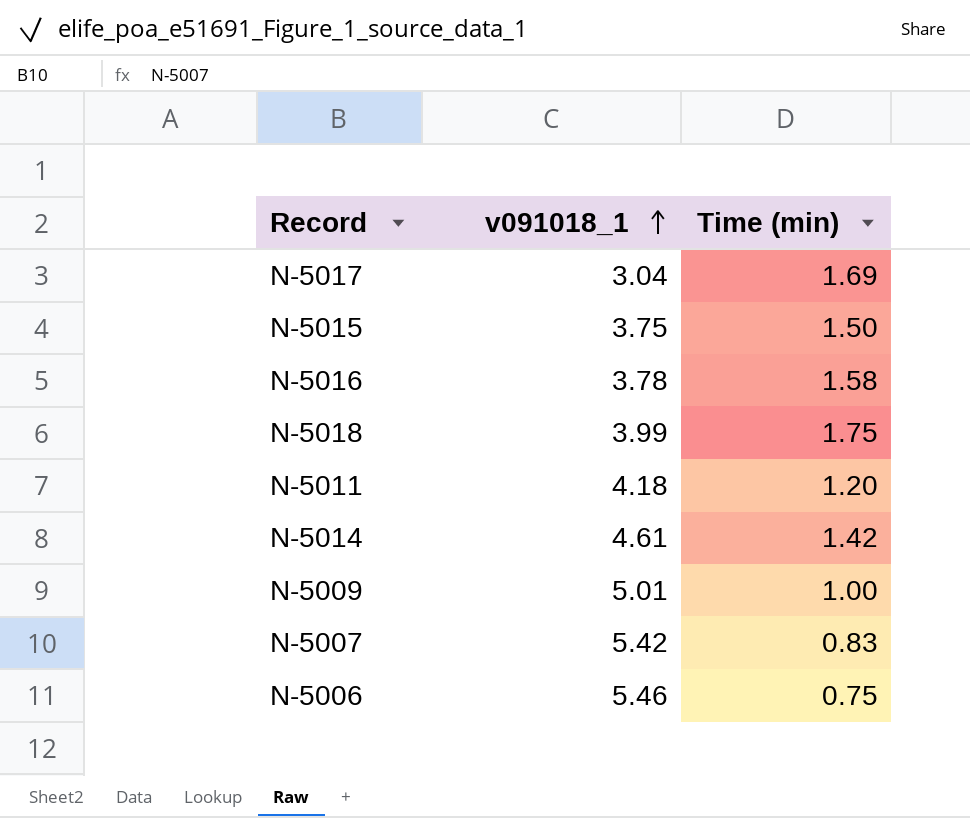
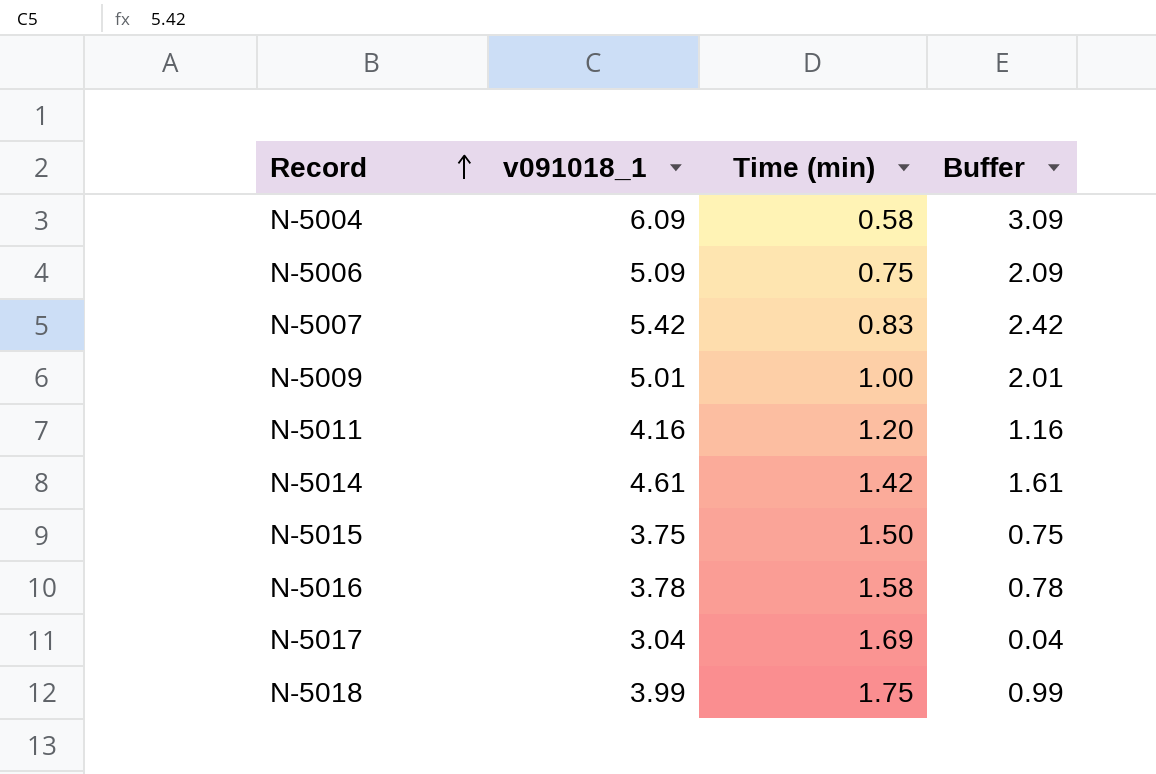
row order: v091018_1 ascending -> Record ascending
column Buffer | formula: none -> [v091018_1] - 3
row N-5004: none -> 6.09 | 0.58 | 3.09
N-5006 | v091018_1: 5.46 -> 5.09
N-5011 | v091018_1: 4.18 -> 4.16

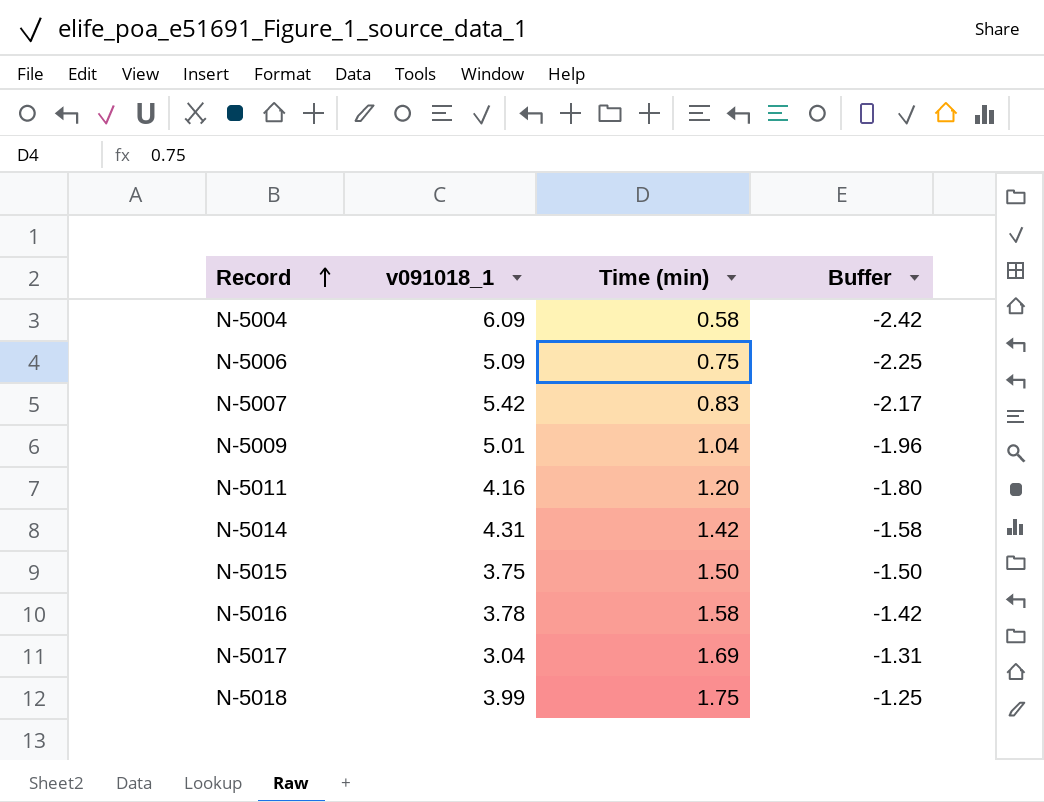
column Buffer | formula: [v091018_1] - 3 -> [Time (min)] - 3
N-5009 | Time (min): 1.00 -> 1.04
N-5014 | v091018_1: 4.61 -> 4.31

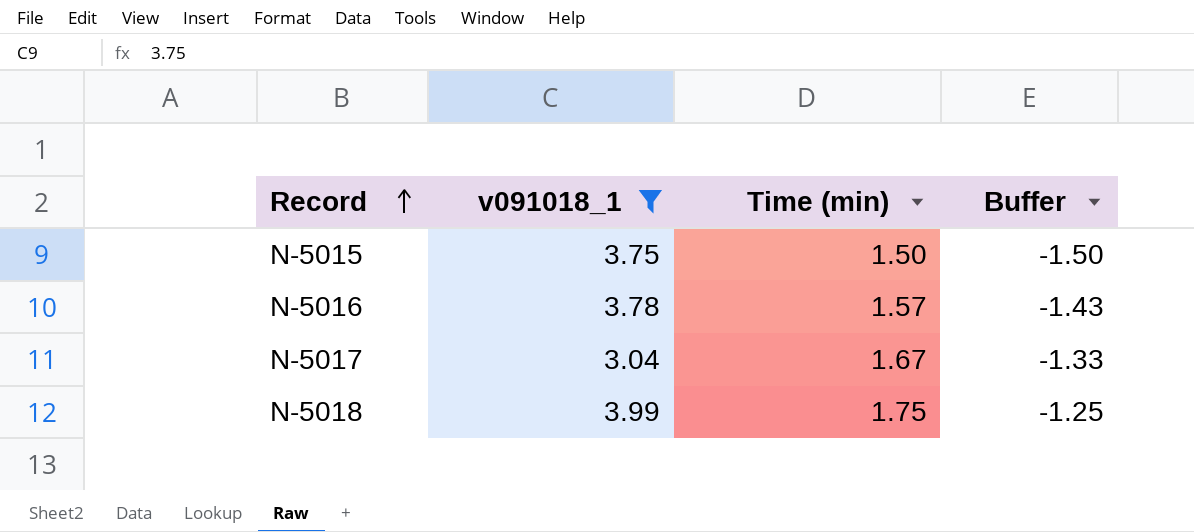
filter: none -> v091018_1 <= 3.99
N-5016 | Time (min): 1.58 -> 1.57
N-5016 | Buffer: -1.42 -> -1.43
N-5017 | Time (min): 1.69 -> 1.67
N-5017 | Buffer: -1.31 -> -1.33

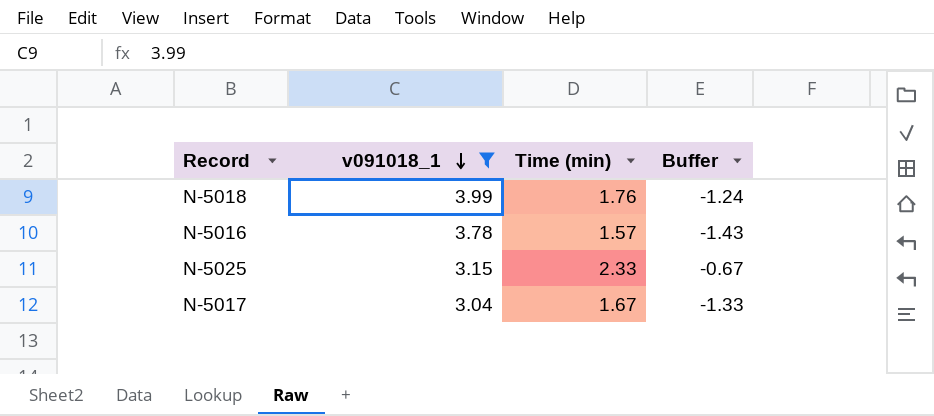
row order: Record ascending -> v091018_1 descending
row N-5015: 3.75 | 1.50 | -1.50 -> none
N-5018 | Time (min): 1.75 -> 1.76
N-5018 | Buffer: -1.25 -> -1.24
row N-5025: none -> 3.15 | 2.33 | -0.67

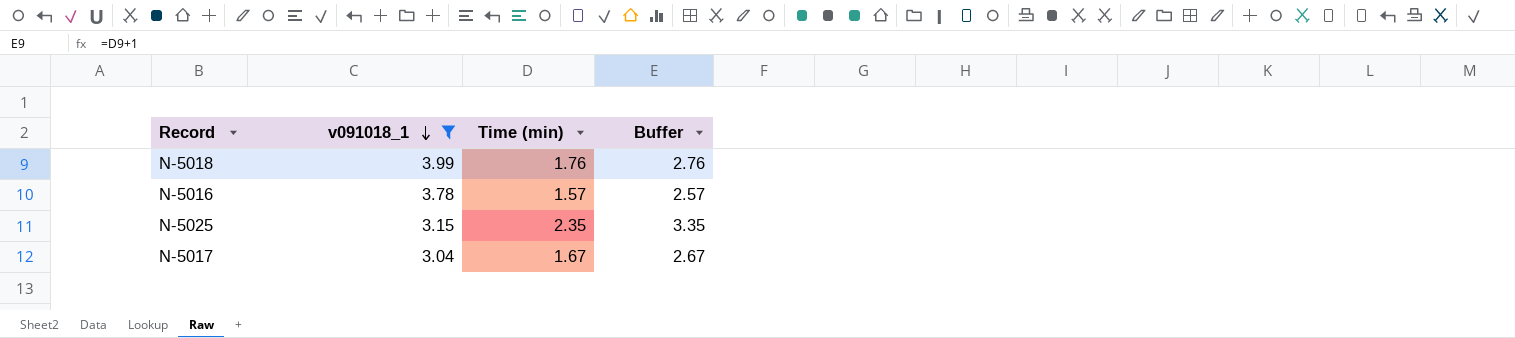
column Buffer | formula: [Time (min)] - 3 -> [Time (min)] + 1
N-5025 | Time (min): 2.33 -> 2.35

